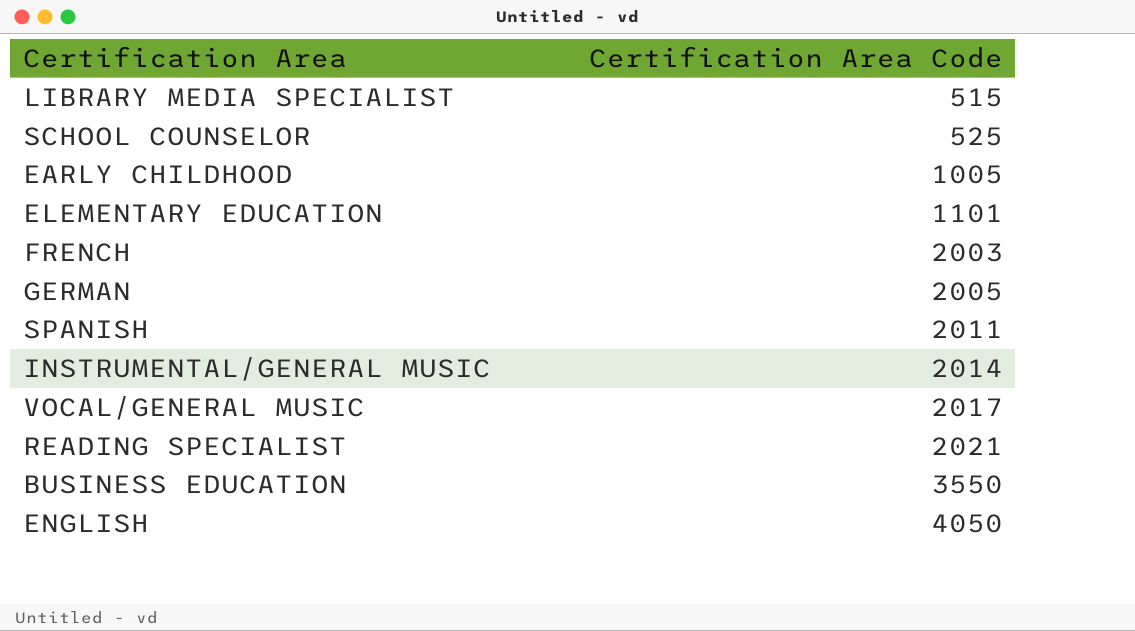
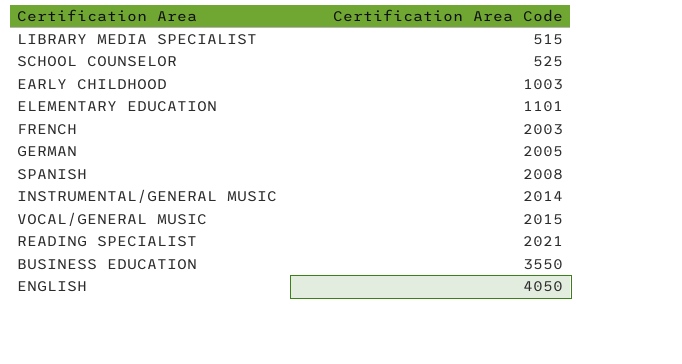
EARLY CHILDHOOD | Certification Area Code: 1005 -> 1003
SPANISH | Certification Area Code: 2011 -> 2008
VOCAL/GENERAL MUSIC | Certification Area Code: 2017 -> 2015

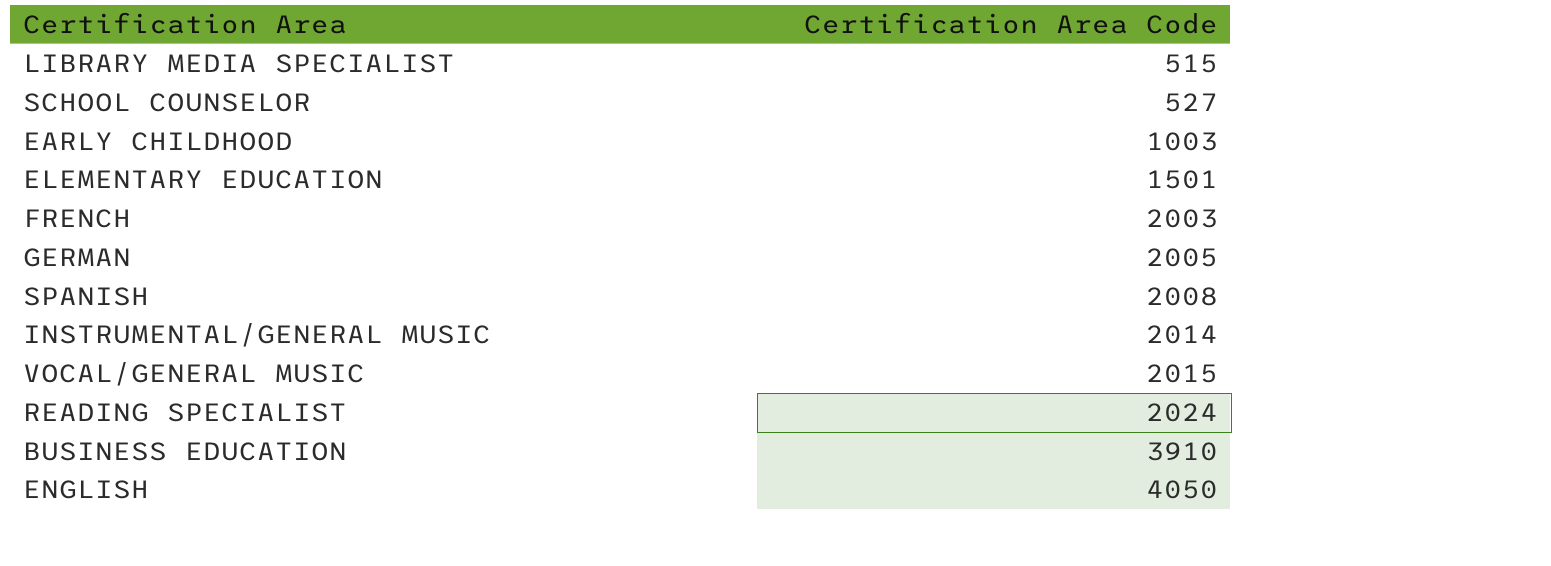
SCHOOL COUNSELOR | Certification Area Code: 525 -> 527
ELEMENTARY EDUCATION | Certification Area Code: 1101 -> 1501
READING SPECIALIST | Certification Area Code: 2021 -> 2024
BUSINESS EDUCATION | Certification Area Code: 3550 -> 3910

